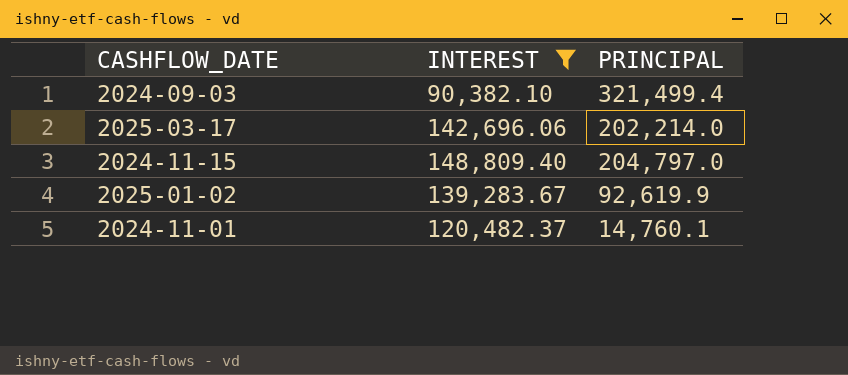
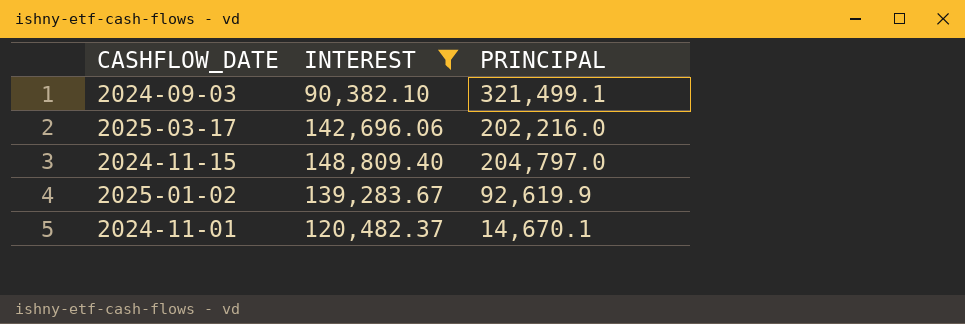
2024-09-03 | PRINCIPAL: 321,499.4 -> 321,499.1
2025-03-17 | PRINCIPAL: 202,214.0 -> 202,216.0
2024-11-01 | PRINCIPAL: 14,760.1 -> 14,670.1

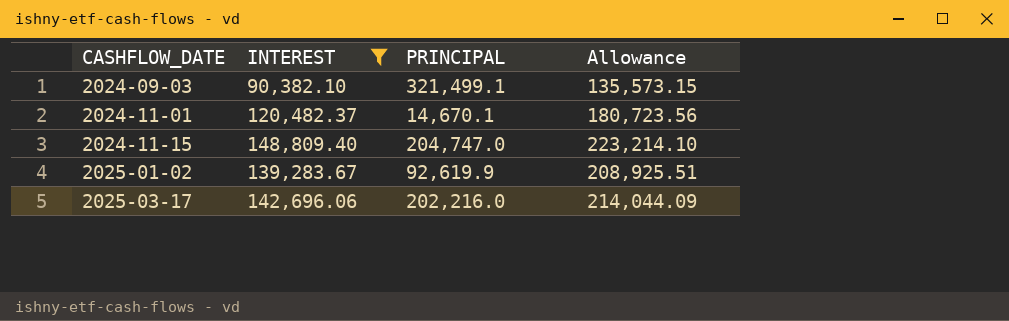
row order: none -> CASHFLOW_DATE ascending
column Allowance | formula: none -> [INTEREST] * 1.5
2024-11-15 | PRINCIPAL: 204,797.0 -> 204,747.0

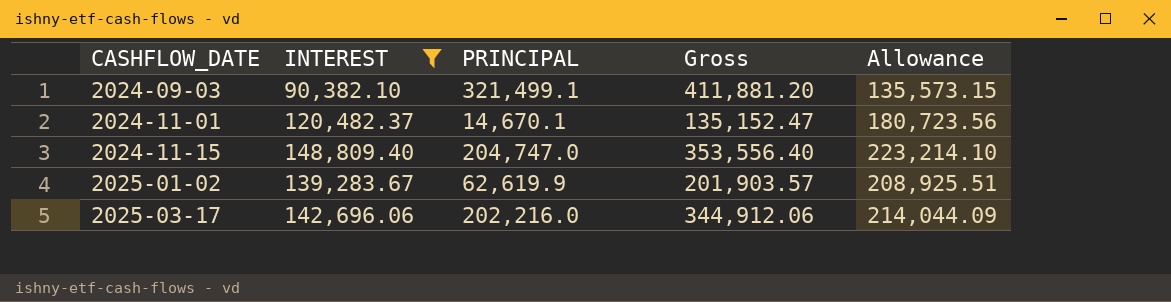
column Gross | formula: none -> [INTEREST] + [PRINCIPAL]
2025-01-02 | PRINCIPAL: 92,619.9 -> 62,619.9

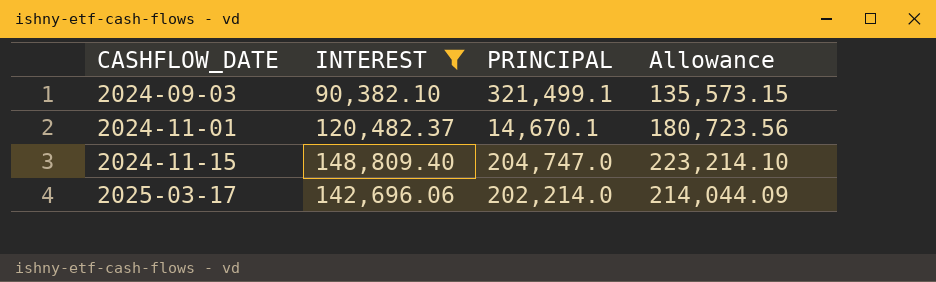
column Gross | formula: [INTEREST] + [PRINCIPAL] -> none
row 2025-01-02: 139,283.67 | 62,619.9 | 201,903.57 | 208,925.51 -> none
2025-03-17 | PRINCIPAL: 202,216.0 -> 202,214.0

